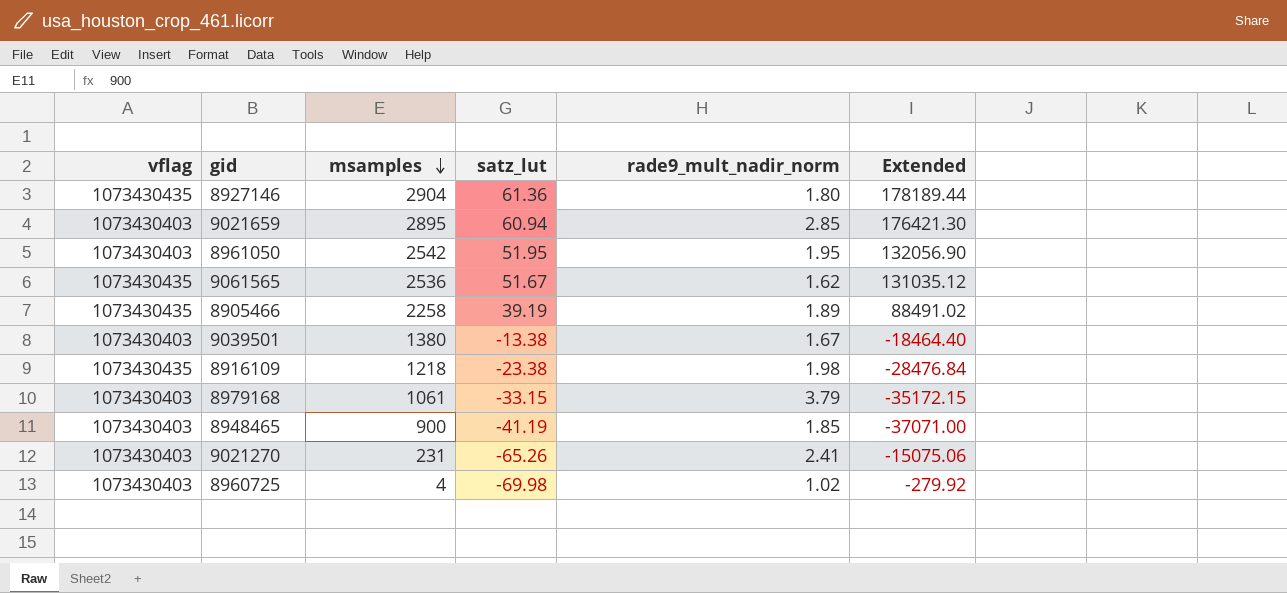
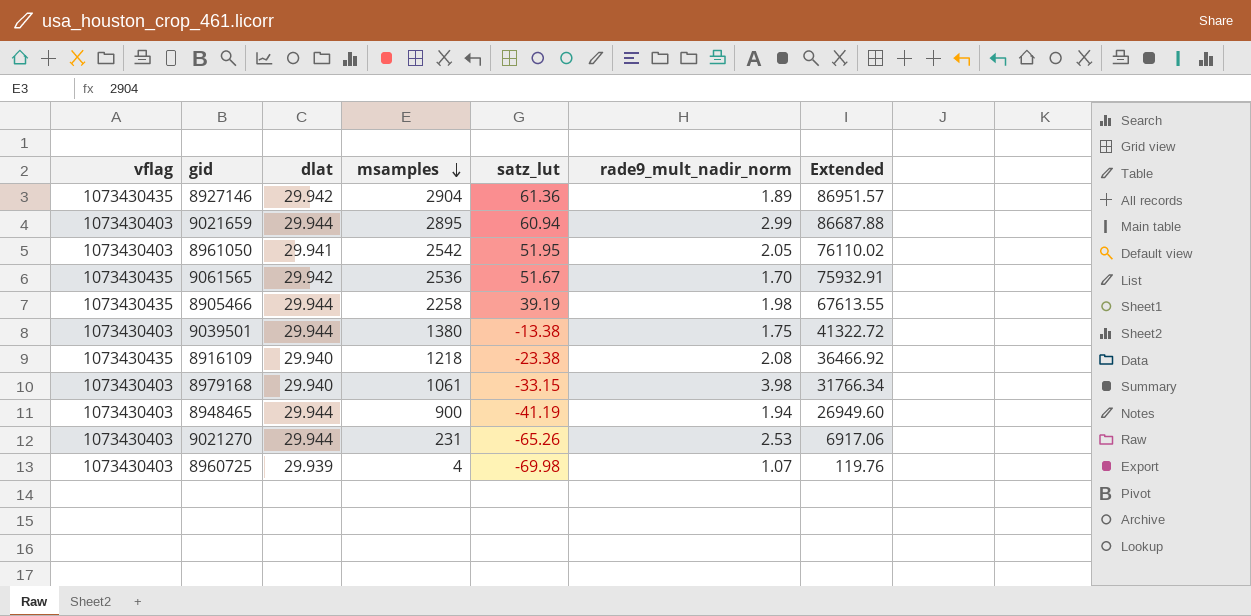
column dlat | position: none -> 3
column Extended | formula: [msamples] * [satz_lut] -> [dlat] * [msamples]
8927146 | rade9_mult_nadir_norm: 1.80 -> 1.89
9021659 | rade9_mult_nadir_norm: 2.85 -> 2.99
8961050 | rade9_mult_nadir_norm: 1.95 -> 2.05
9061565 | rade9_mult_nadir_norm: 1.62 -> 1.70
8905466 | rade9_mult_nadir_norm: 1.89 -> 1.98
9039501 | rade9_mult_nadir_norm: 1.67 -> 1.75
8916109 | rade9_mult_nadir_norm: 1.98 -> 2.08
8979168 | rade9_mult_nadir_norm: 3.79 -> 3.98
8948465 | rade9_mult_nadir_norm: 1.85 -> 1.94
9021270 | rade9_mult_nadir_norm: 2.41 -> 2.53
8960725 | rade9_mult_nadir_norm: 1.02 -> 1.07

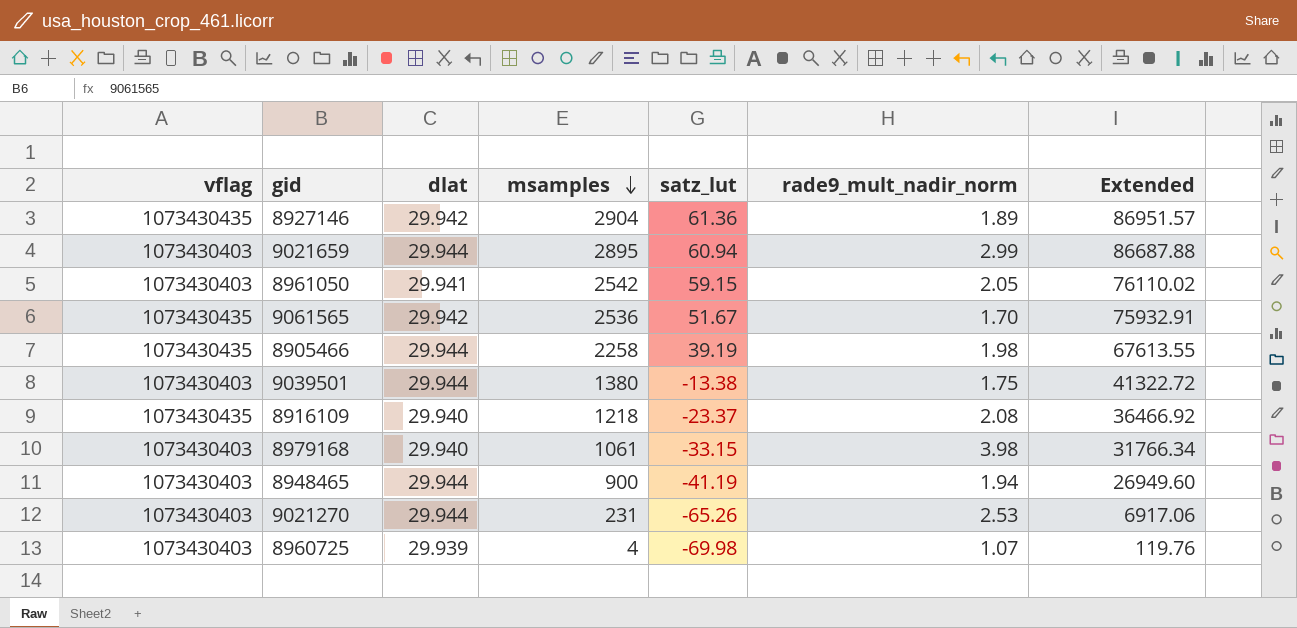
8961050 | satz_lut: 51.95 -> 59.15
8916109 | satz_lut: -23.38 -> -23.37

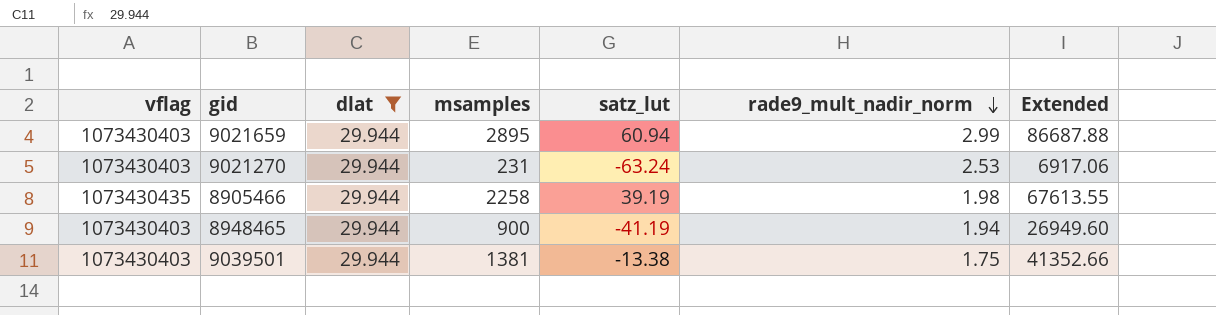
filter: none -> dlat = 29.944
row order: msamples descending -> rade9_mult_nadir_norm descending
9021270 | satz_lut: -65.26 -> -63.24
9039501 | msamples: 1380 -> 1381
9039501 | Extended: 41322.72 -> 41352.66

